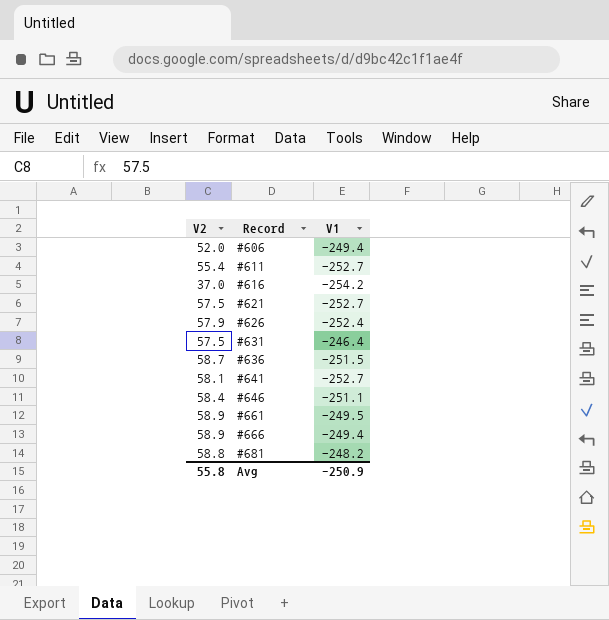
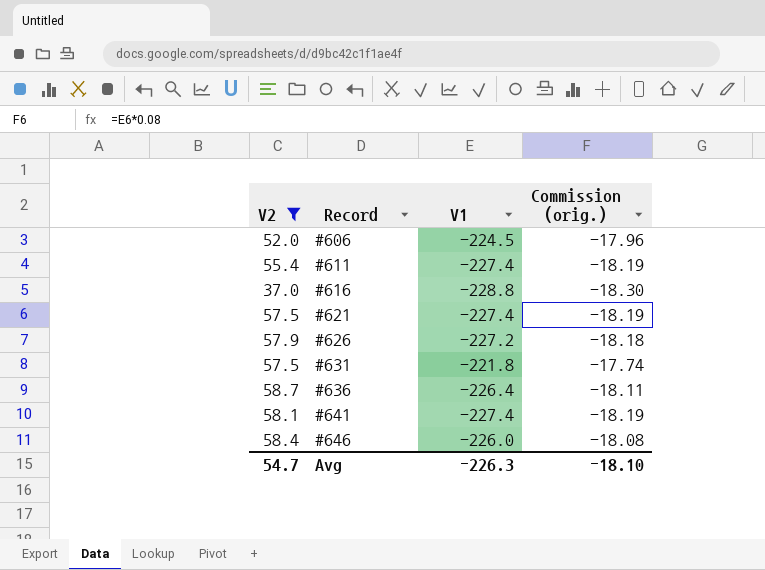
filter: none -> V2 <= 58.7
column Commission (orig.) | formula: none -> [V1] * 0.08
#606 | V1: -249.4 -> -224.5
#611 | V1: -252.7 -> -227.4
#616 | V1: -254.2 -> -228.8
#621 | V1: -252.7 -> -227.4
#626 | V1: -252.4 -> -227.2
#631 | V1: -246.4 -> -221.8
#636 | V1: -251.5 -> -226.4
#641 | V1: -252.7 -> -227.4
#646 | V1: -251.1 -> -226.0
Avg | V2: 55.8 -> 54.7
Avg | V1: -250.9 -> -226.3

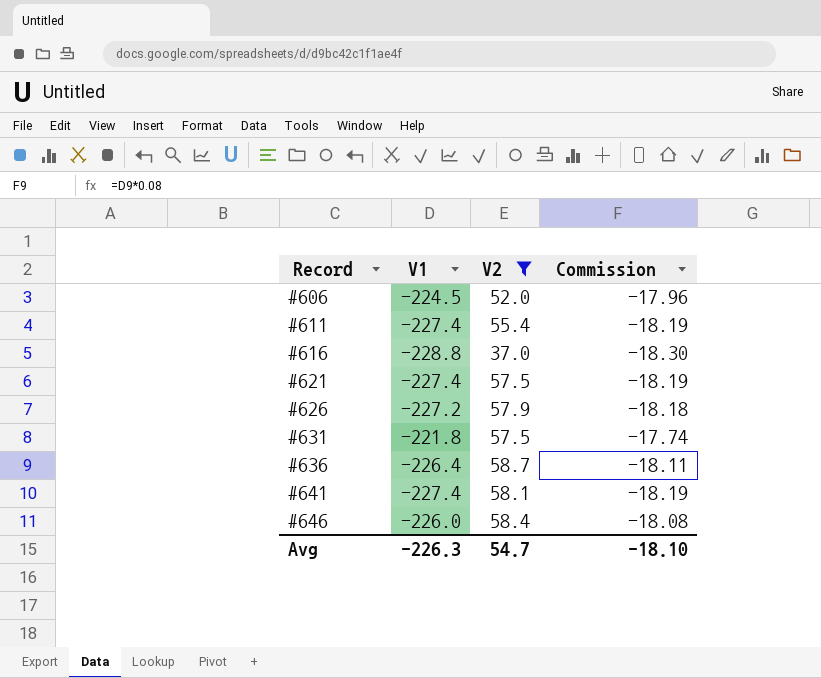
column V2 | position: 1 -> 3
column name: Commission (orig.) -> Commission

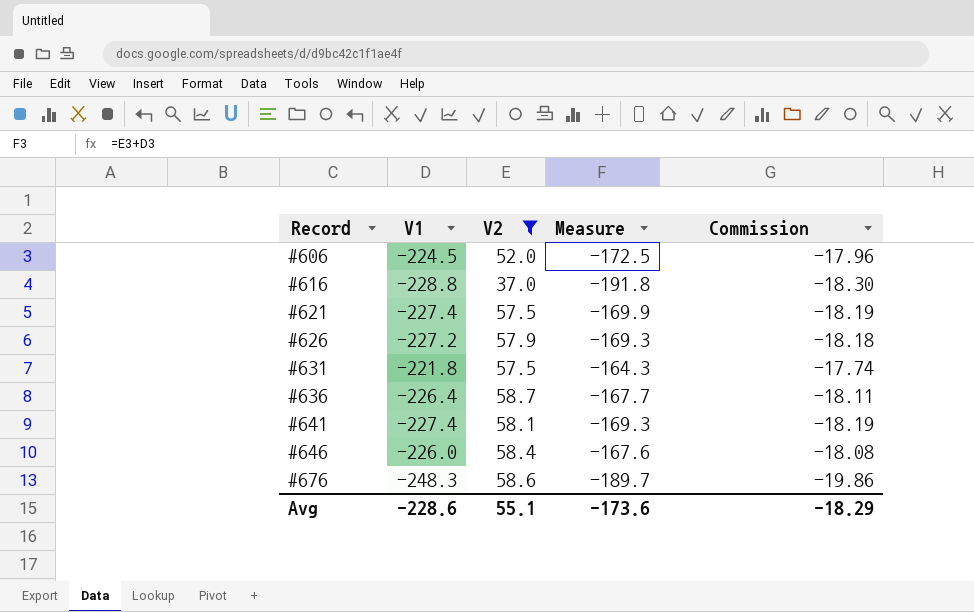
column Measure | formula: none -> [V1] + [V2]
row #611: -227.4 | 55.4 | -18.19 -> none
row #676: none -> -248.3 | 58.6 | -189.7 | -19.86
Avg | V1: -226.3 -> -228.6
Avg | V2: 54.7 -> 55.1
Avg | Commission: -18.10 -> -18.29

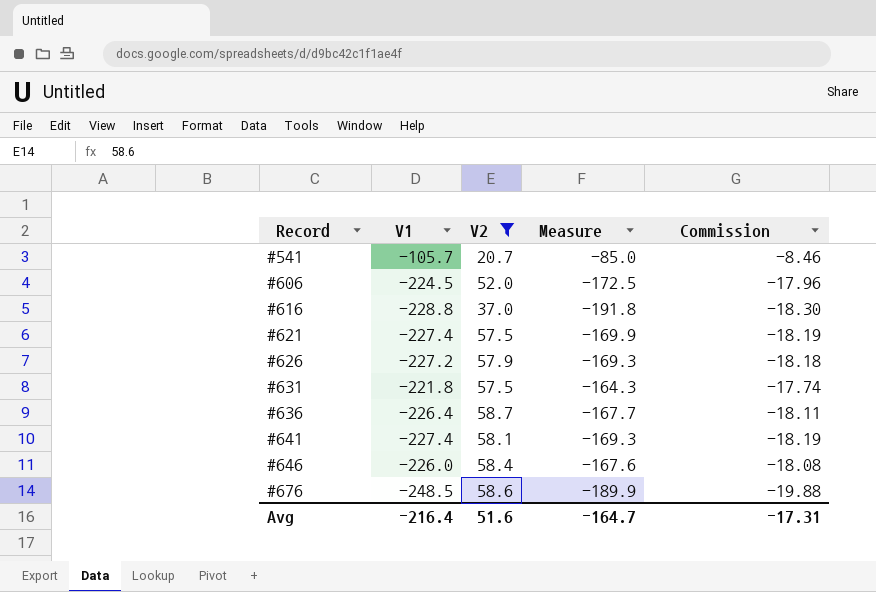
row #541: none -> -105.7 | 20.7 | -85.0 | -8.46
#676 | V1: -248.3 -> -248.5
#676 | Measure: -189.7 -> -189.9
#676 | Commission: -19.86 -> -19.88
Avg | V1: -228.6 -> -216.4
Avg | V2: 55.1 -> 51.6
Avg | Measure: -173.6 -> -164.7
Avg | Commission: -18.29 -> -17.31

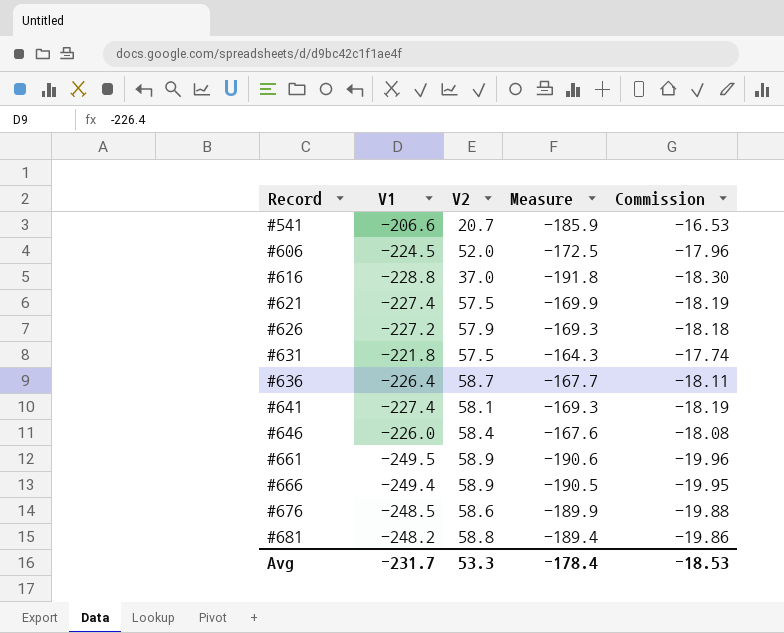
filter: V2 <= 58.7 -> none
#541 | V1: -105.7 -> -206.6
#541 | Measure: -85.0 -> -185.9
#541 | Commission: -8.46 -> -16.53
Avg | V1: -216.4 -> -231.7
Avg | V2: 51.6 -> 53.3
Avg | Measure: -164.7 -> -178.4
Avg | Commission: -17.31 -> -18.53

